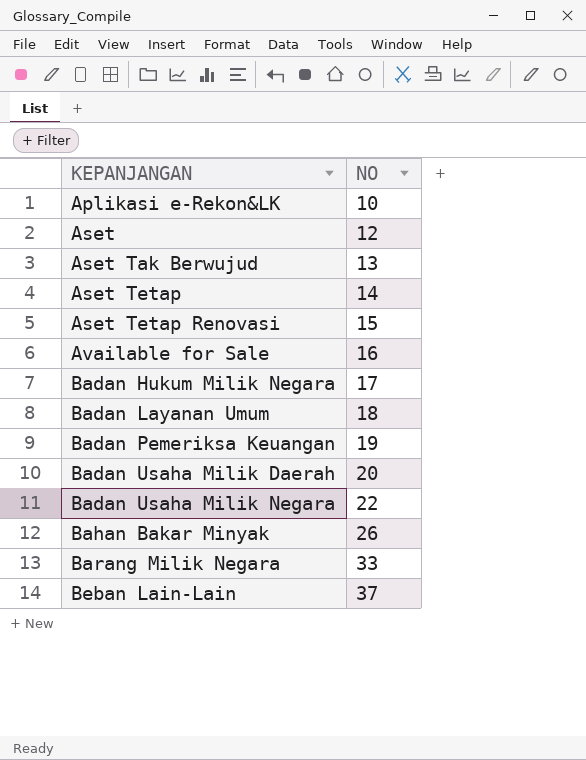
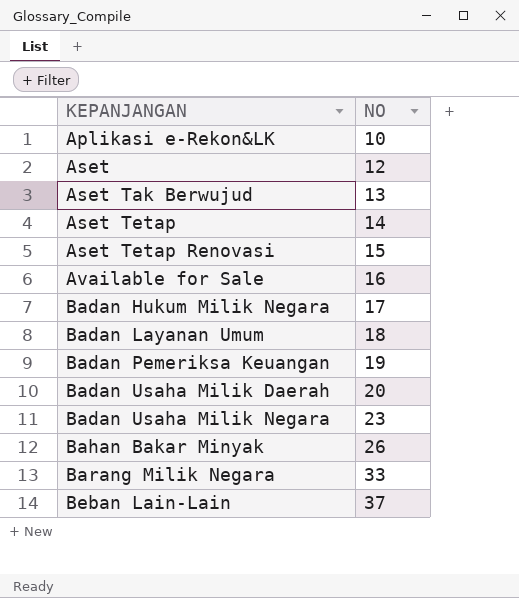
Badan Usaha Milik Negara | NO: 22 -> 23

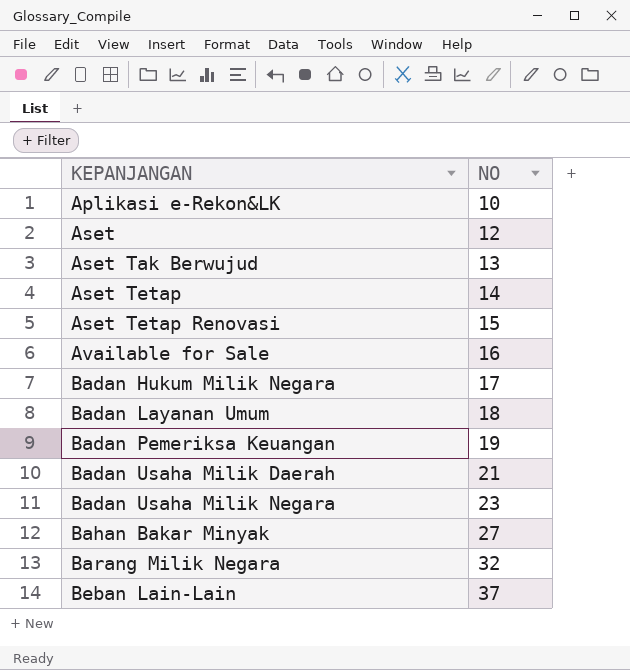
Badan Usaha Milik Daerah | NO: 20 -> 21
Bahan Bakar Minyak | NO: 26 -> 27
Barang Milik Negara | NO: 33 -> 32

